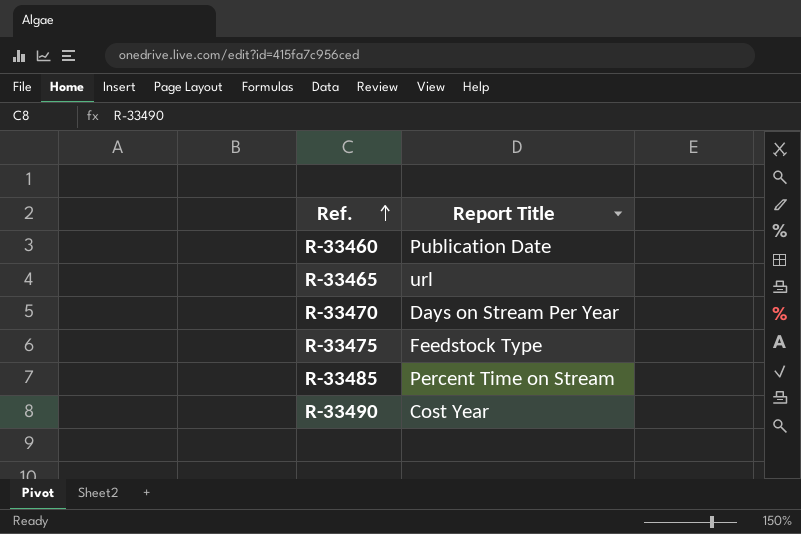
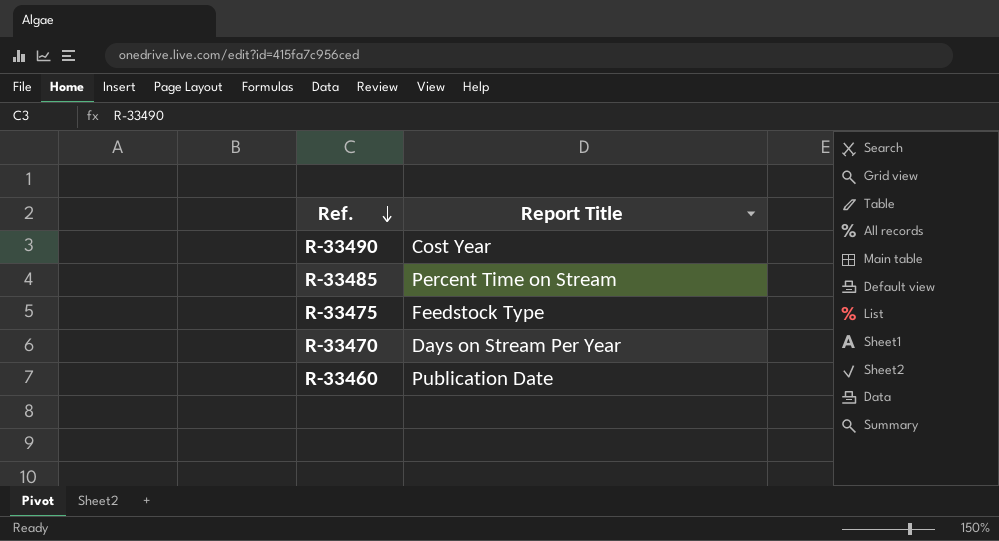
row order: Ref. ascending -> Ref. descending
row R-33465: url -> none

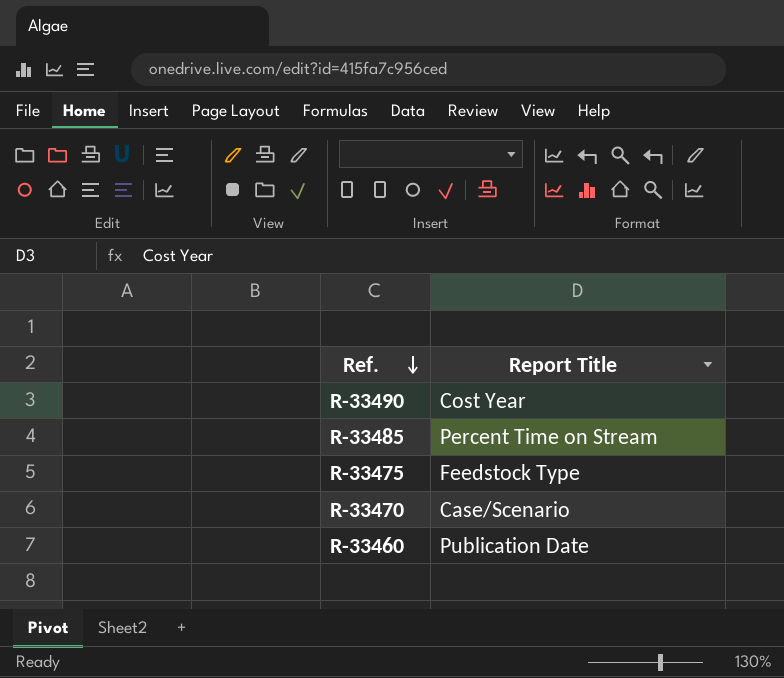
R-33470 | Report Title: Days on Stream Per Year -> Case/Scenario

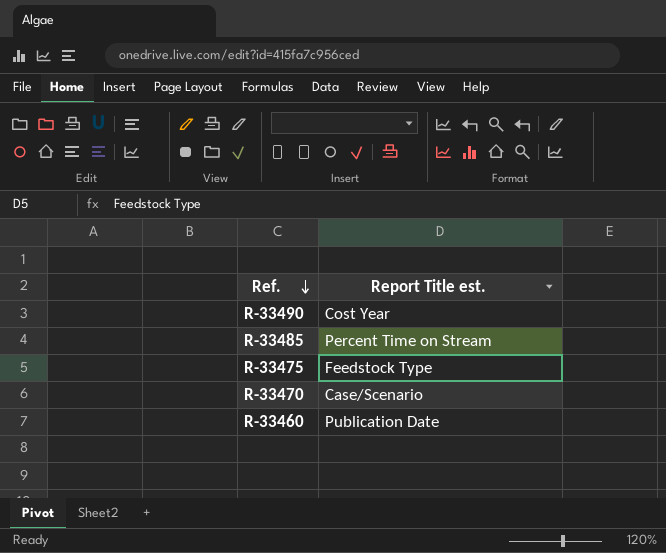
column name: Report Title -> Report Title est.

